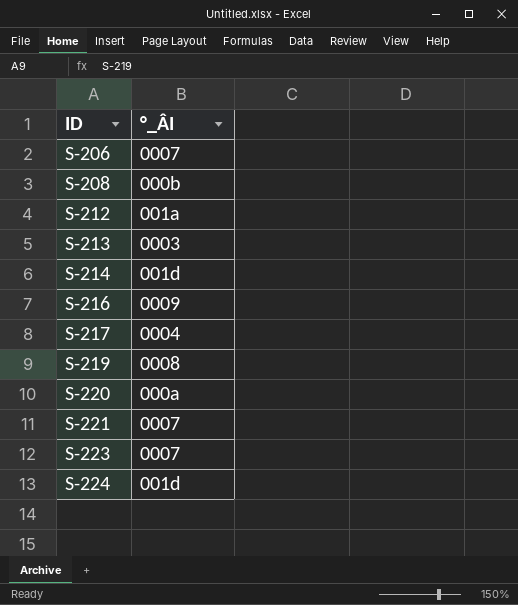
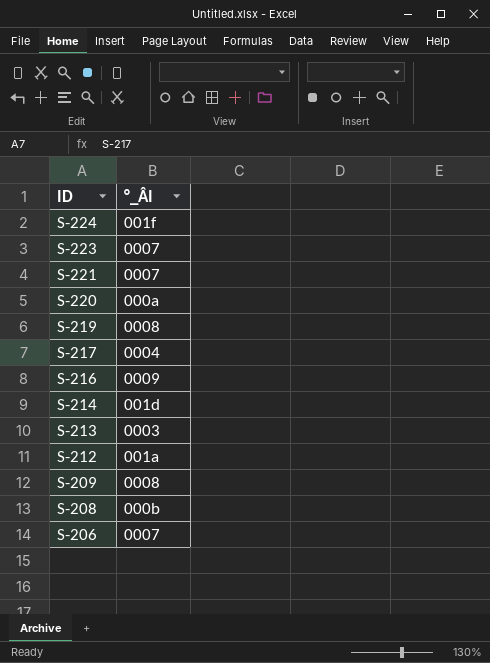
row order: ID ascending -> ID descending
S-224 | °_ÂI: 001d -> 001f
row S-209: none -> 0008

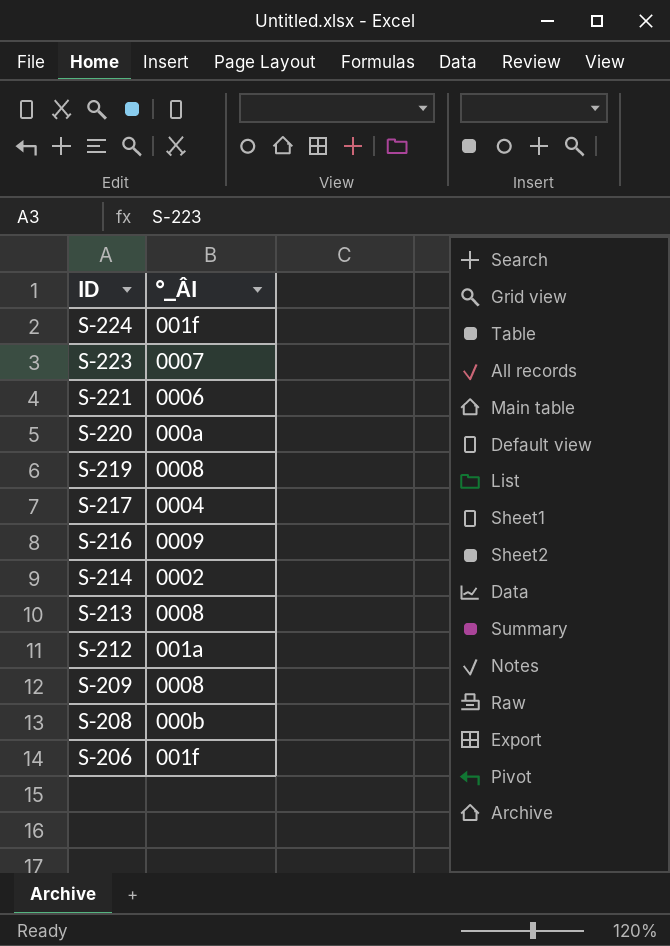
S-221 | °_ÂI: 0007 -> 0006
S-214 | °_ÂI: 001d -> 0002
S-213 | °_ÂI: 0003 -> 0008
S-206 | °_ÂI: 0007 -> 001f

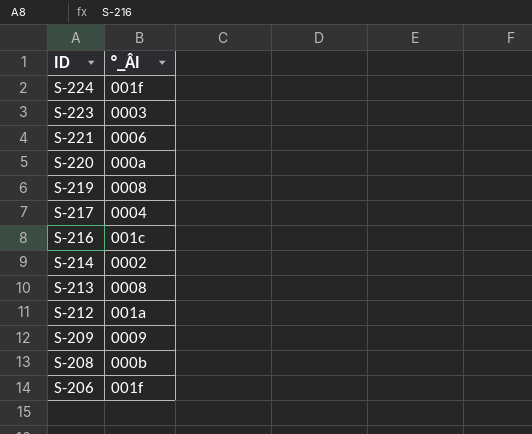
S-223 | °_ÂI: 0007 -> 0003
S-216 | °_ÂI: 0009 -> 001c
S-209 | °_ÂI: 0008 -> 0009

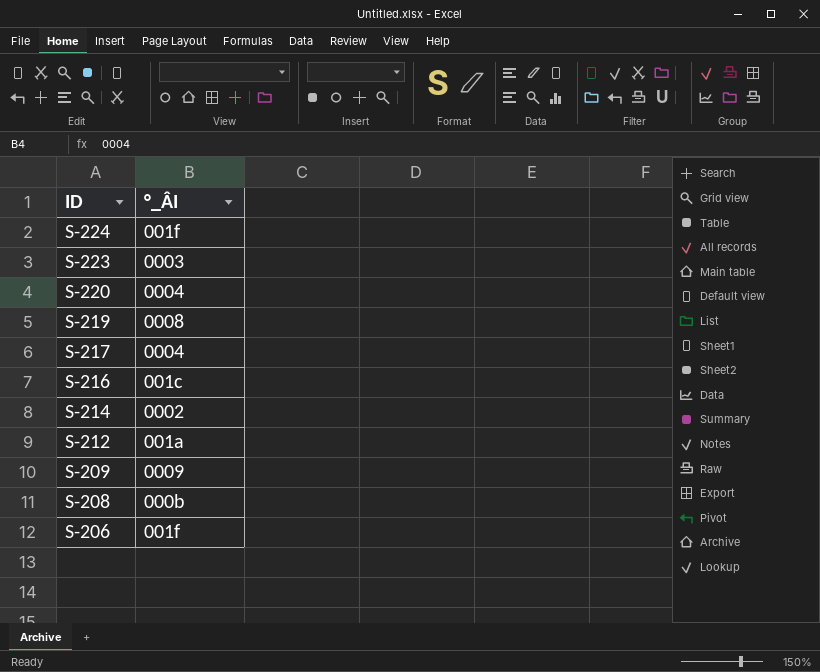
row S-221: 0006 -> none
row S-213: 0008 -> none
S-220 | °_ÂI: 000a -> 0004

